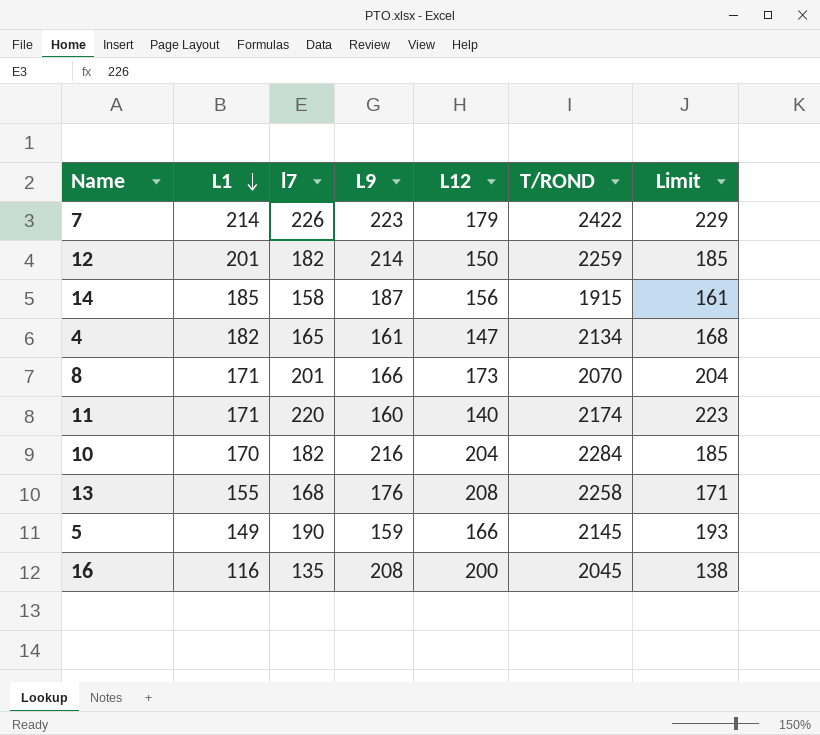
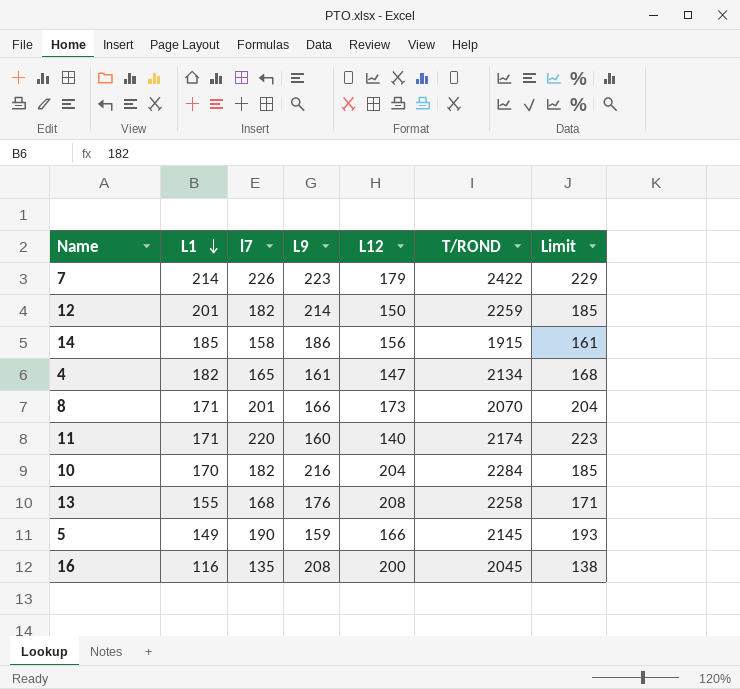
14 | L9: 187 -> 186

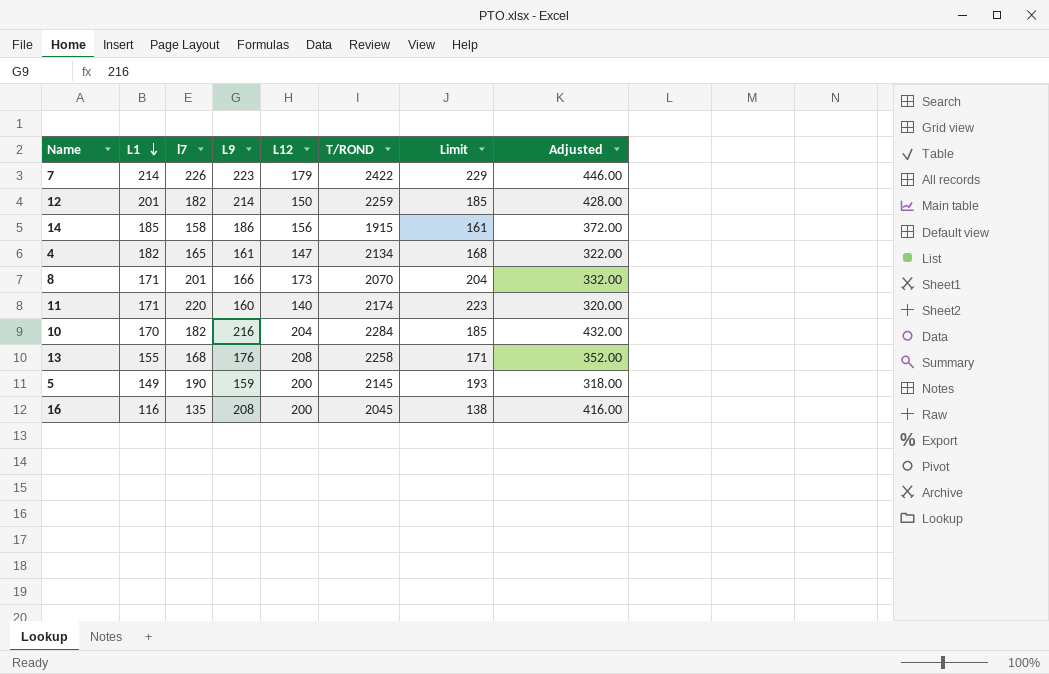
column Adjusted | formula: none -> [L9] * 2
5 | L12: 166 -> 200

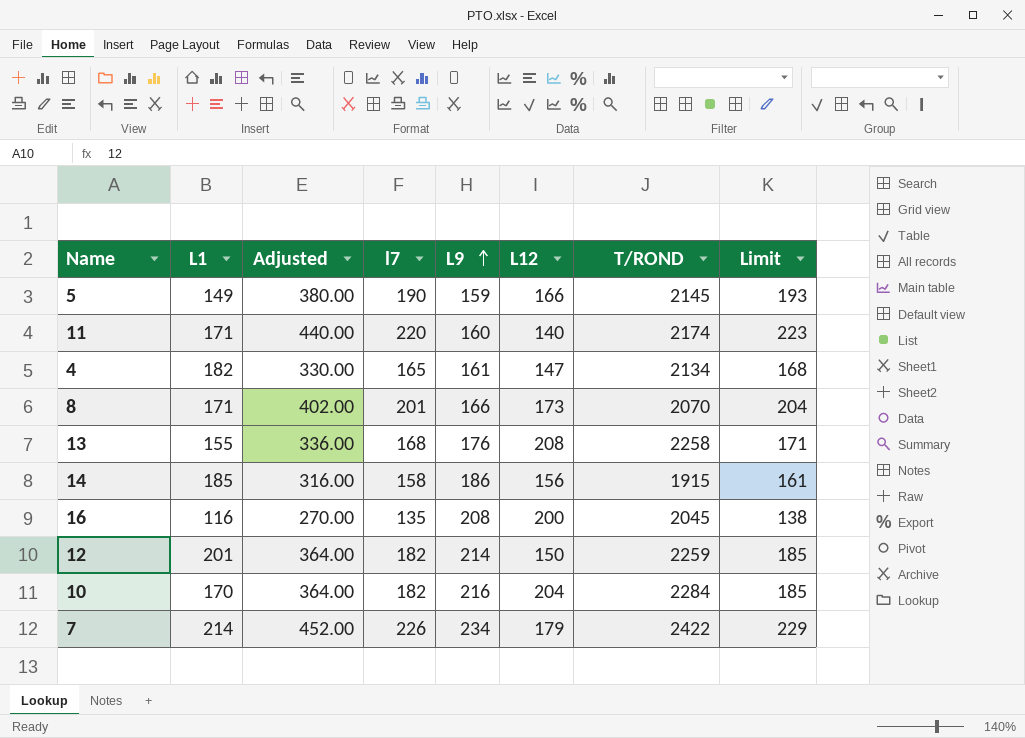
row order: L1 descending -> L9 ascending
column Adjusted | formula: [L9] * 2 -> [l7] * 2
column Adjusted | position: 8 -> 3
5 | L12: 200 -> 166
7 | L9: 223 -> 234

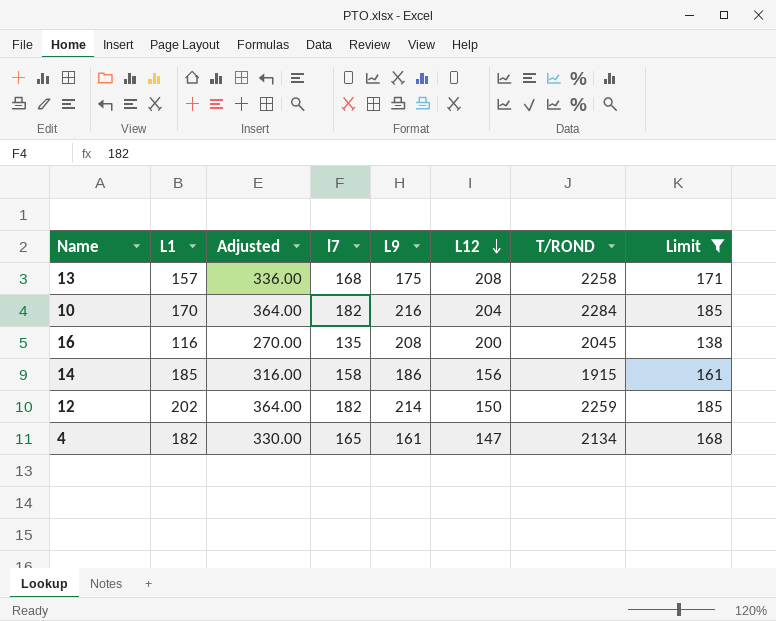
filter: none -> Limit <= 185
row order: L9 ascending -> L12 descending
13 | L1: 155 -> 157
13 | L9: 176 -> 175
12 | L1: 201 -> 202

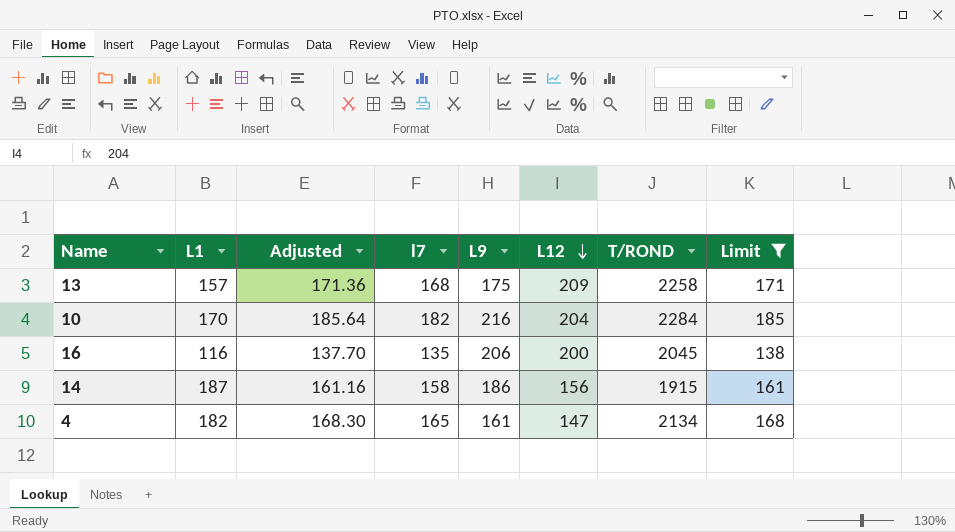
column Adjusted | formula: [l7] * 2 -> [l7] * 1.02
row 12: 202 | 364.00 | 182 | 214 | 150 | 2259 | 185 -> none
13 | L12: 208 -> 209
16 | L9: 208 -> 206
14 | L1: 185 -> 187

